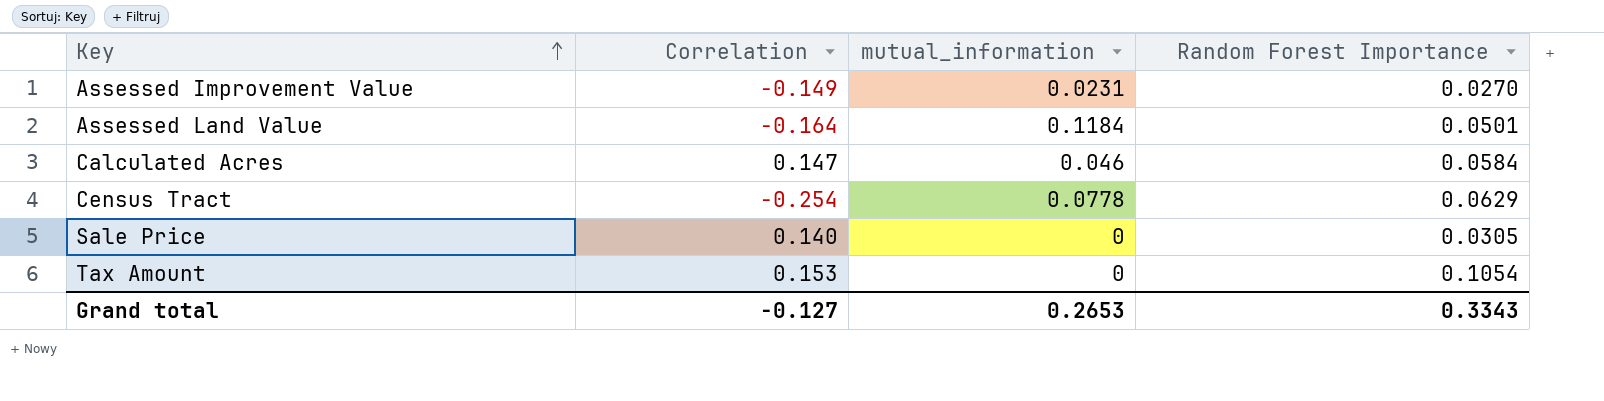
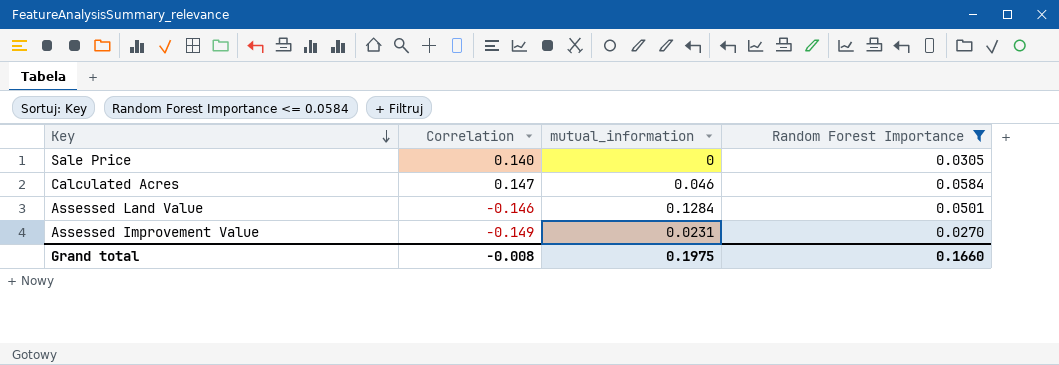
filter: none -> Random Forest Importance <= 0.0584
row order: Key ascending -> Key descending
Assessed Land Value | Correlation: -0.164 -> -0.146
Assessed Land Value | mutual_information: 0.1184 -> 0.1284
Grand total | Correlation: -0.127 -> -0.008
Grand total | mutual_information: 0.2653 -> 0.1975
Grand total | Random Forest Importance: 0.3343 -> 0.1660

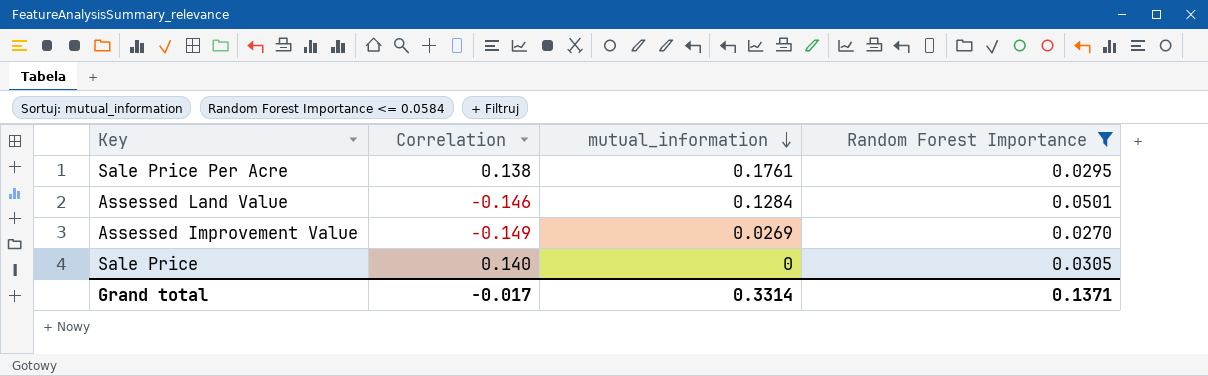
row order: Key descending -> mutual_information descending
row Calculated Acres: 0.147 | 0.046 | 0.0584 -> none
row Sale Price Per Acre: none -> 0.138 | 0.1761 | 0.0295
Assessed Improvement Value | mutual_information: 0.0231 -> 0.0269
Grand total | Correlation: -0.008 -> -0.017
Grand total | mutual_information: 0.1975 -> 0.3314
Grand total | Random Forest Importance: 0.1660 -> 0.1371

